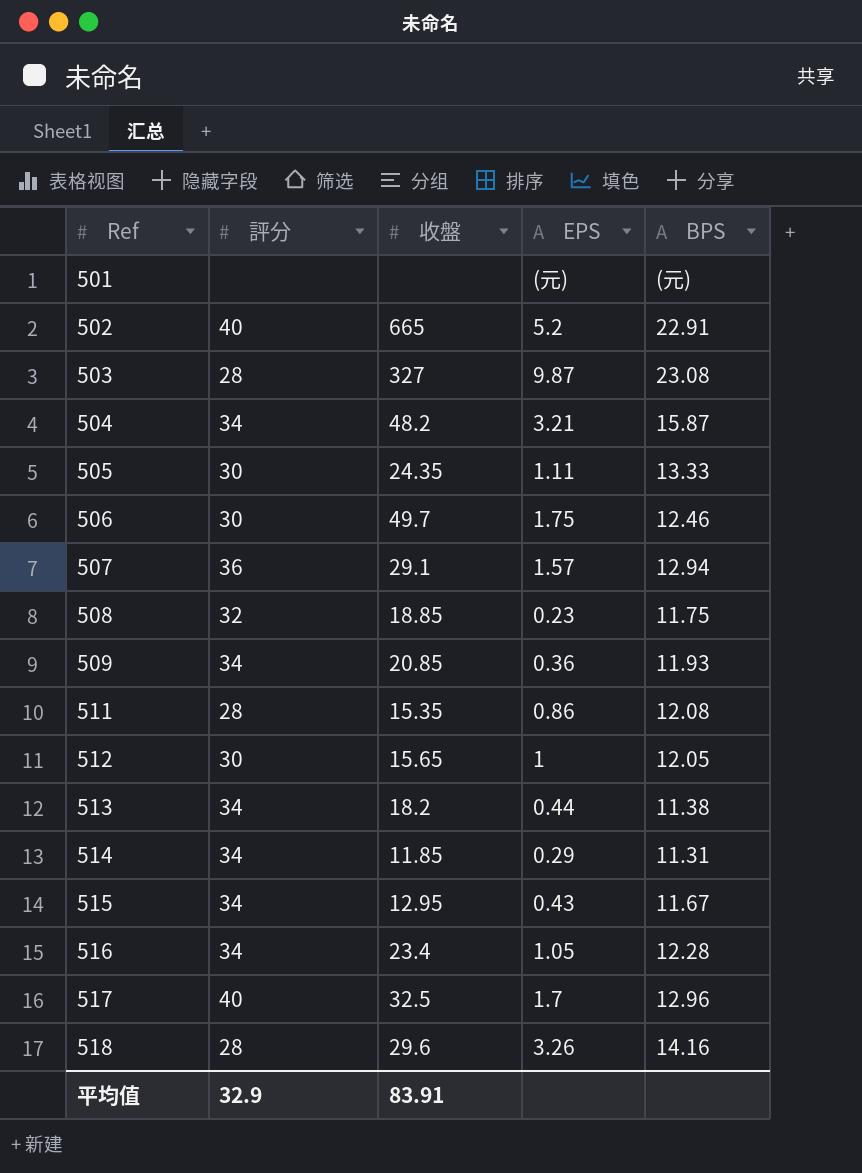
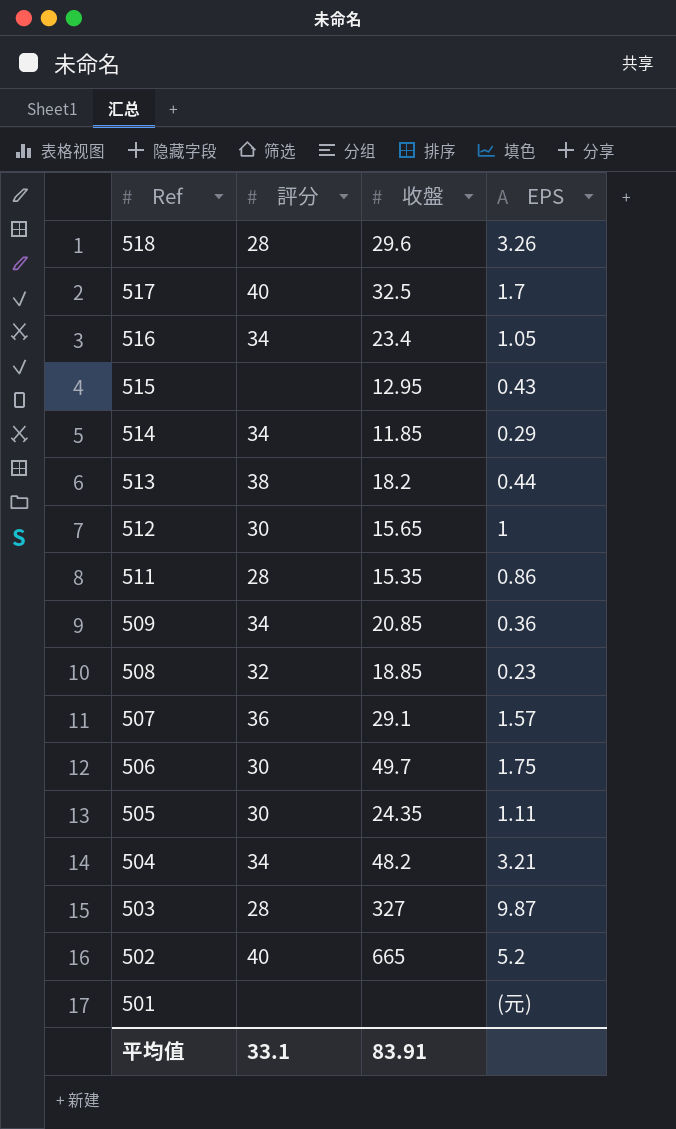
row order: Ref ascending -> Ref descending
column BPS | position: 5 -> none
515 | 評分: 34 -> none
513 | 評分: 34 -> 38
平均值 | 評分: 32.9 -> 33.1

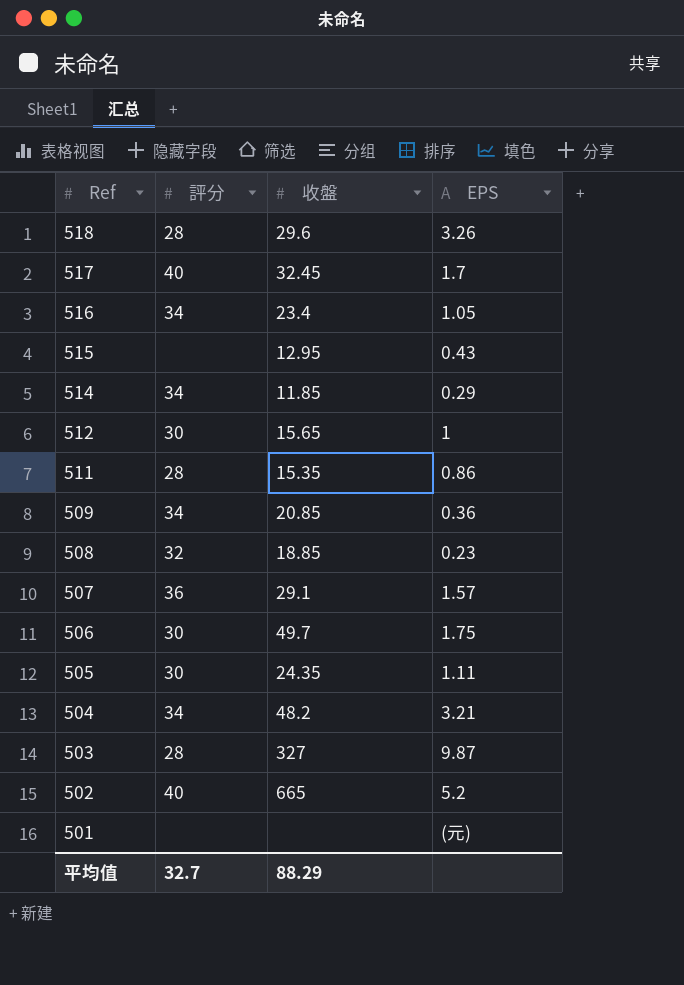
row 513: 38 | 18.2 | 0.44 -> none
517 | 收盤: 32.5 -> 32.45
平均值 | 評分: 33.1 -> 32.7
平均值 | 收盤: 83.91 -> 88.29

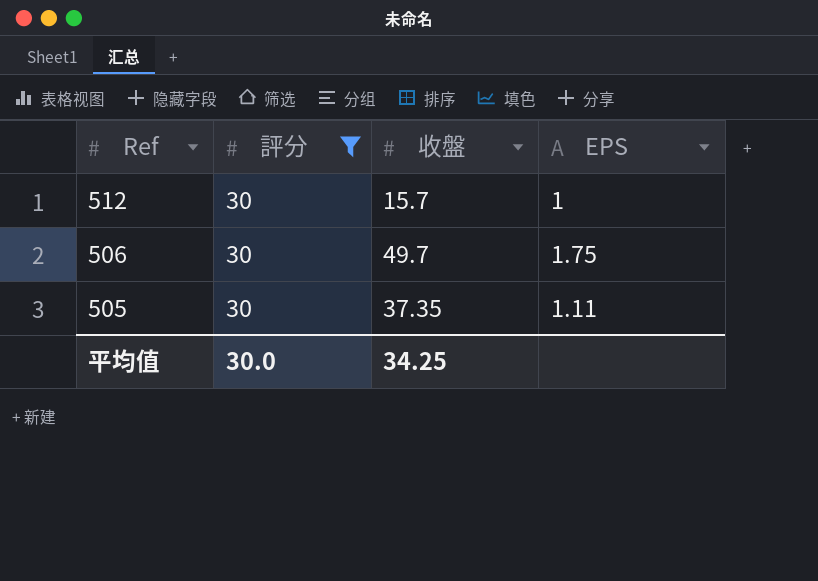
filter: none -> 評分 = 30
512 | 收盤: 15.65 -> 15.7
505 | 收盤: 24.35 -> 37.35
平均值 | 評分: 32.7 -> 30.0
平均值 | 收盤: 88.29 -> 34.25

